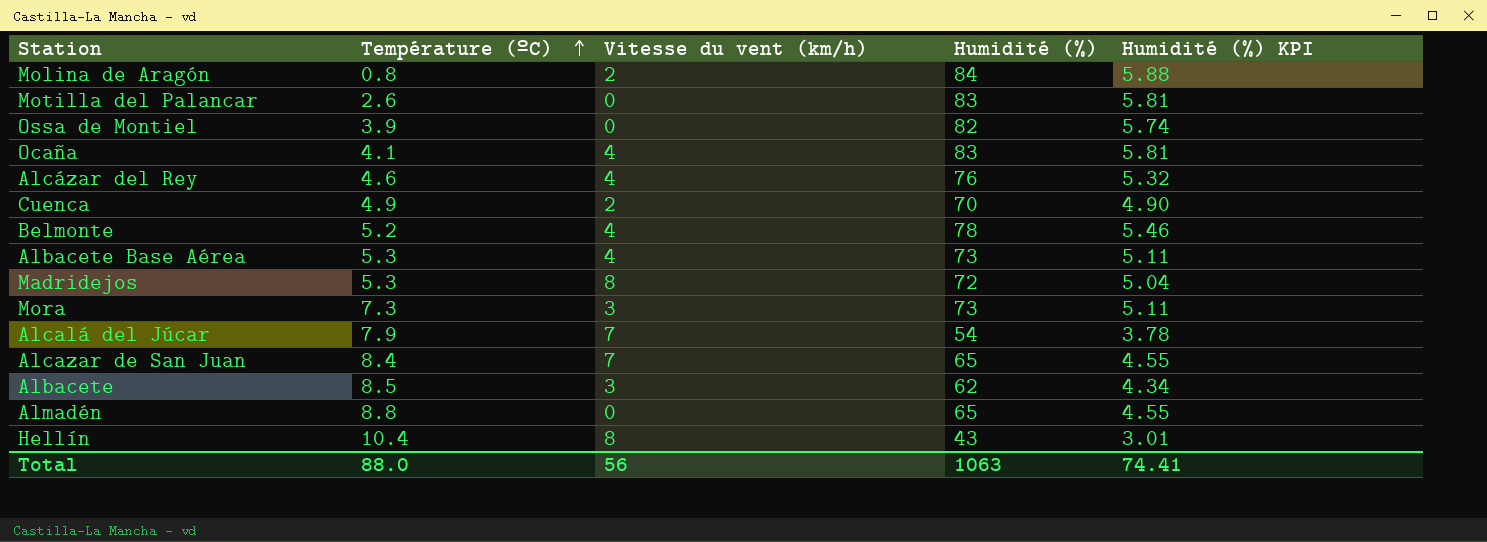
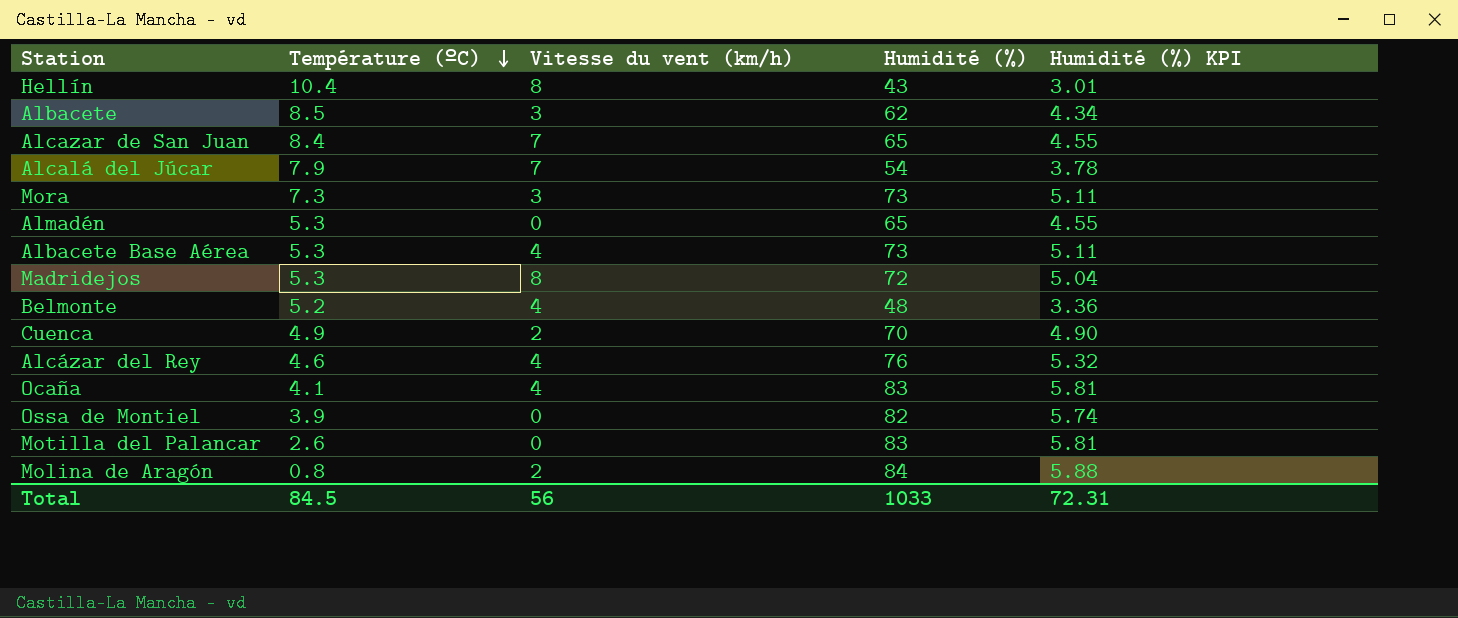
row order: Température (ºC) ascending -> Température (ºC) descending
Almadén | Température (ºC): 8.8 -> 5.3
Belmonte | Humidité (%): 78 -> 48
Belmonte | Humidité (%) KPI: 5.46 -> 3.36
Total | Température (ºC): 88.0 -> 84.5
Total | Humidité (%): 1063 -> 1033
Total | Humidité (%) KPI: 74.41 -> 72.31

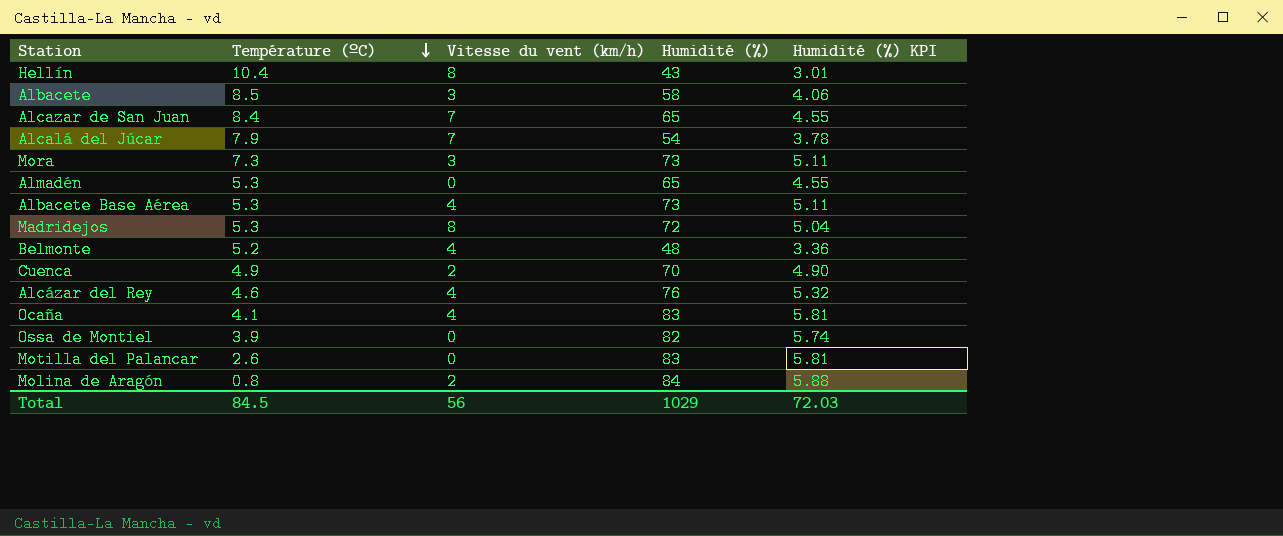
Albacete | Humidité (%): 62 -> 58
Albacete | Humidité (%) KPI: 4.34 -> 4.06
Total | Humidité (%): 1033 -> 1029
Total | Humidité (%) KPI: 72.31 -> 72.03

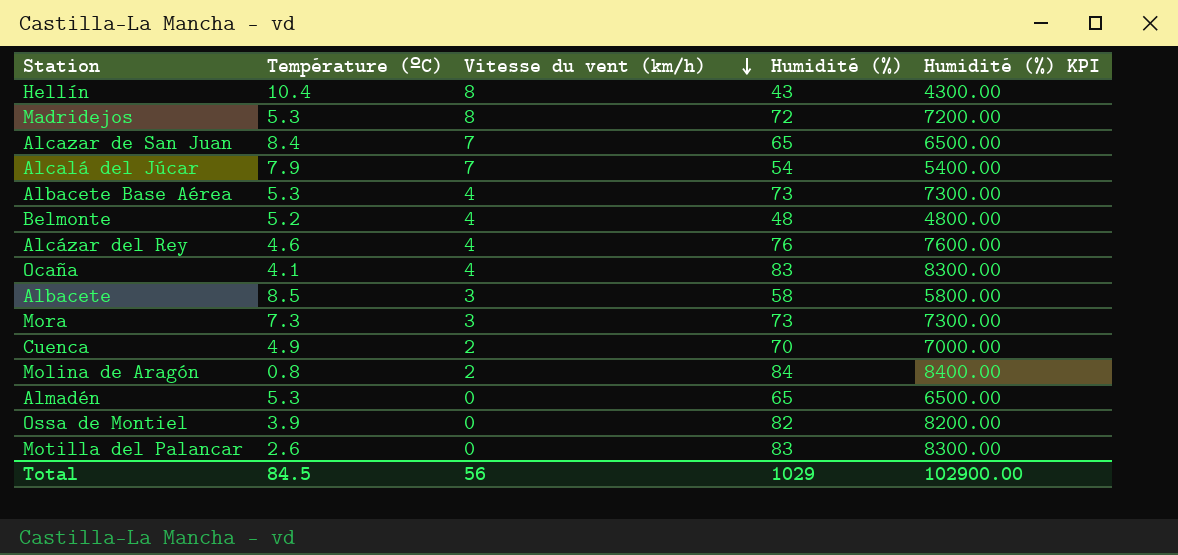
row order: Température (ºC) descending -> Vitesse du vent (km/h) descending
column Humidité (%) KPI | formula: [Humidité (%)] * 0.07 -> [Humidité (%)] * 100
Total | Humidité (%) KPI: 72.03 -> 102900.00

